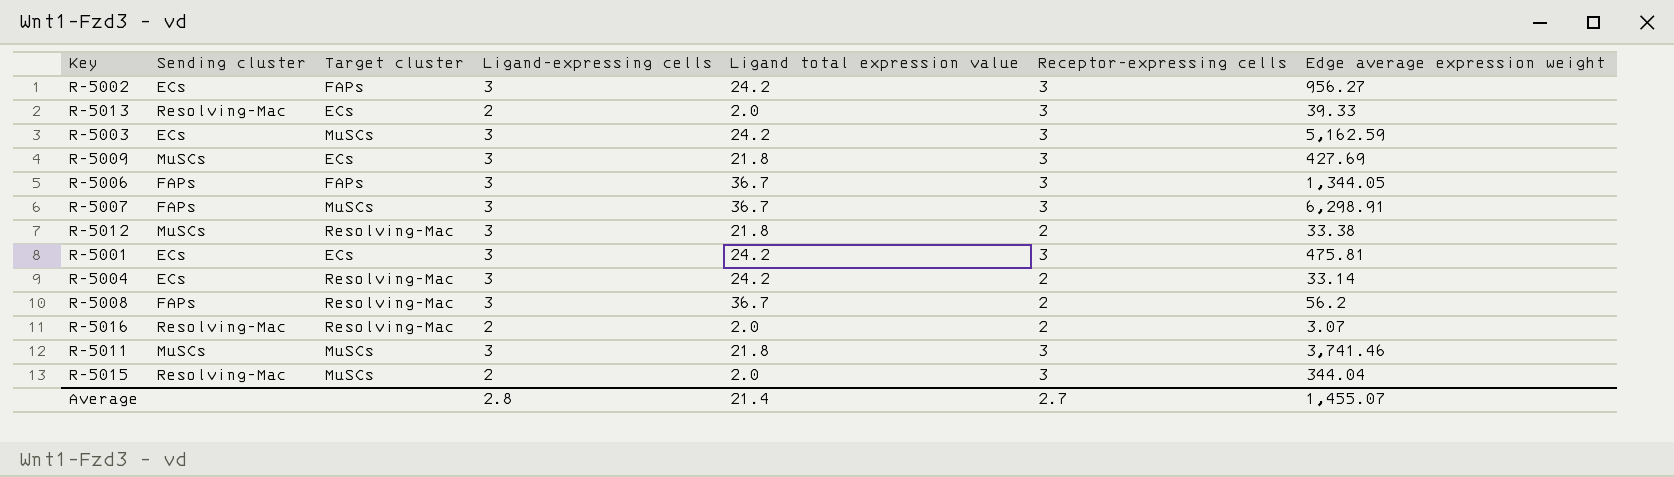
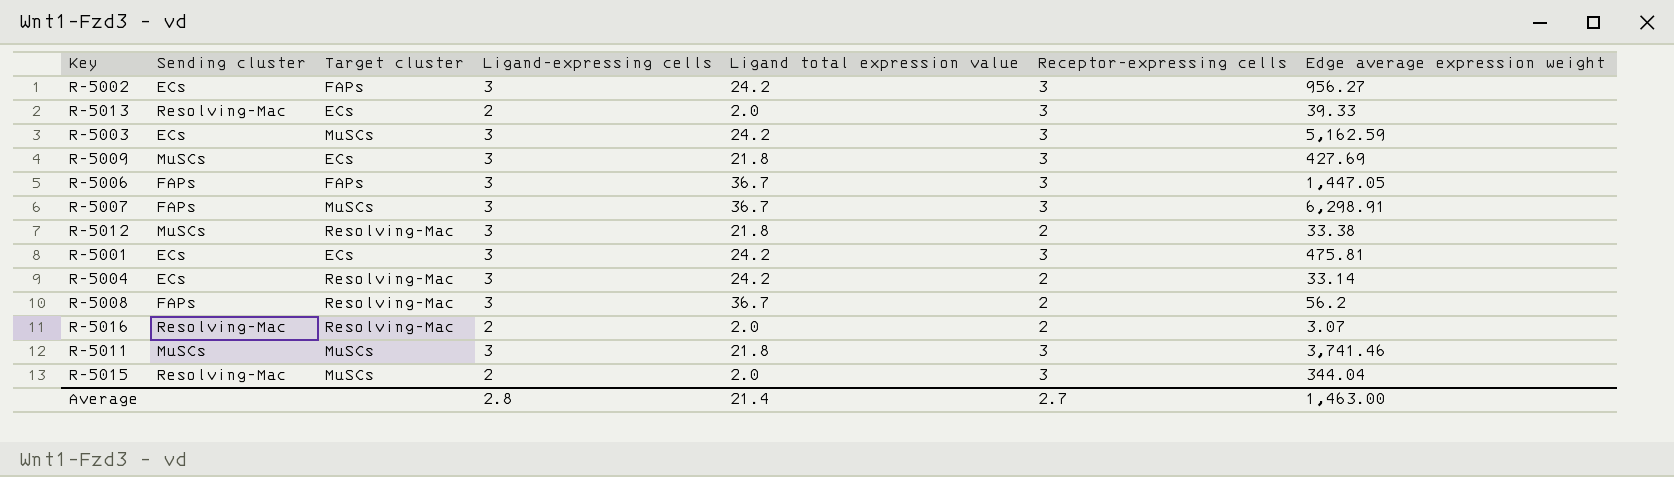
R-5006 | Edge average expression weight: 1,344.05 -> 1,447.05
Average | Edge average expression weight: 1,455.07 -> 1,463.00

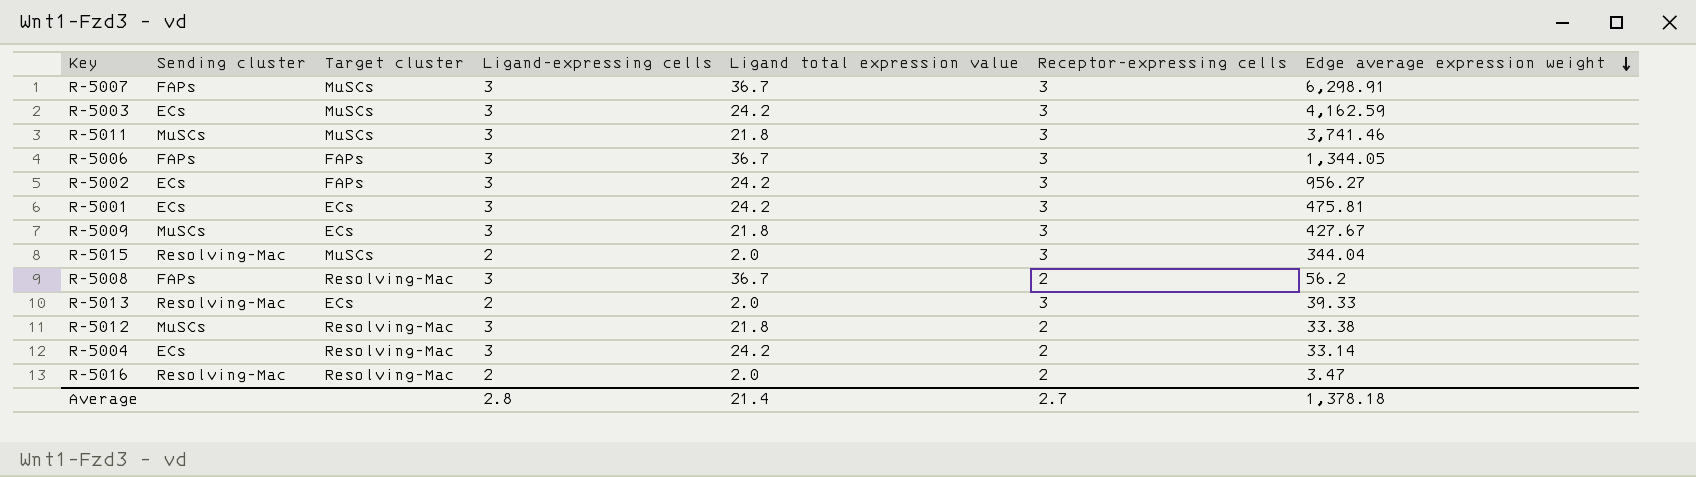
row order: none -> Edge average expression weight descending
R-5003 | Edge average expression weight: 5,162.59 -> 4,162.59
R-5006 | Edge average expression weight: 1,447.05 -> 1,344.05
R-5009 | Edge average expression weight: 427.69 -> 427.67
R-5016 | Edge average expression weight: 3.07 -> 3.47
Average | Edge average expression weight: 1,463.00 -> 1,378.18

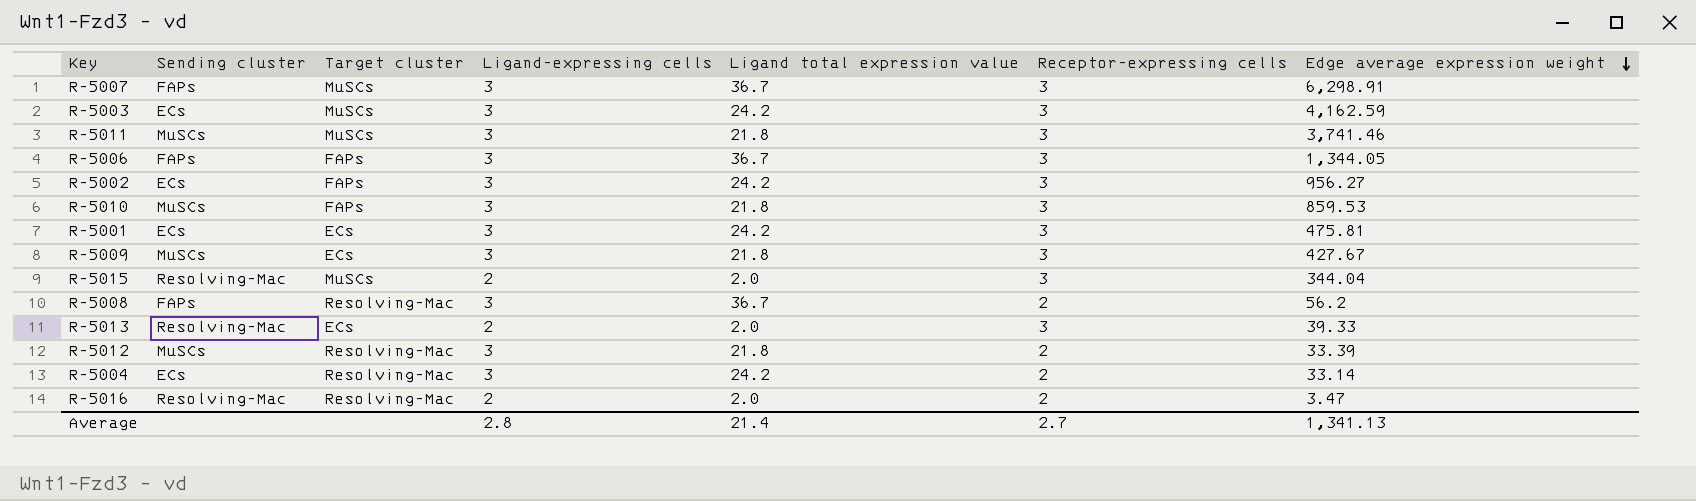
row R-5010: none -> MuSCs | FAPs | 3 | 21.8 | 3 | 859.53
R-5012 | Edge average expression weight: 33.38 -> 33.39
Average | Edge average expression weight: 1,378.18 -> 1,341.13

